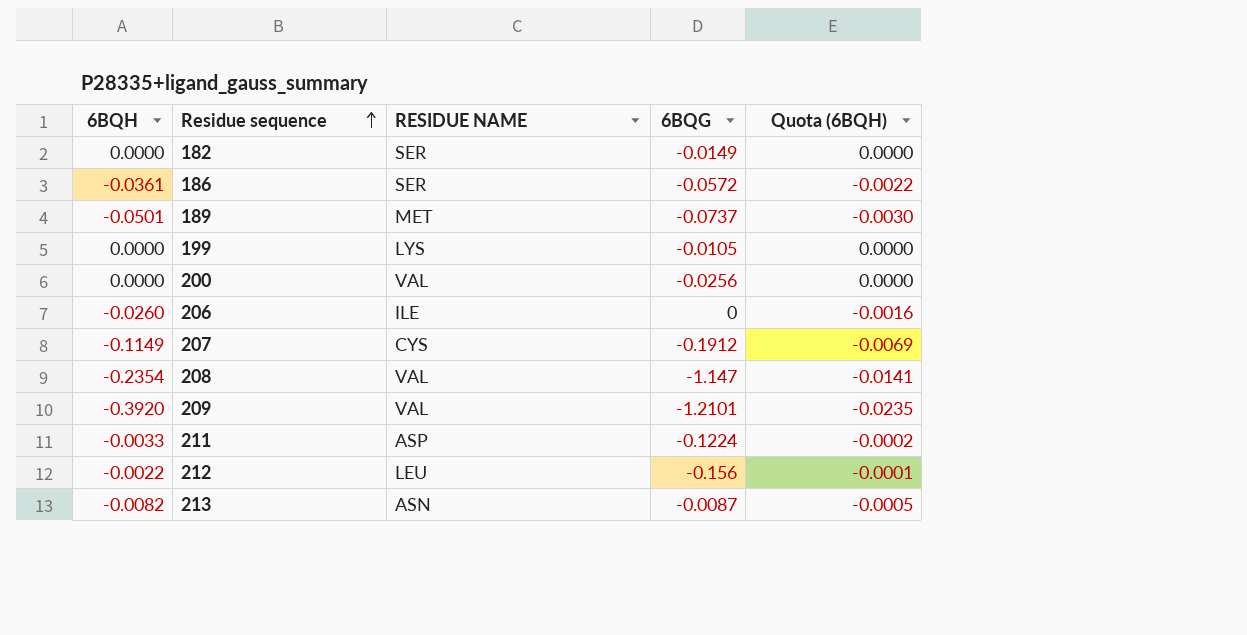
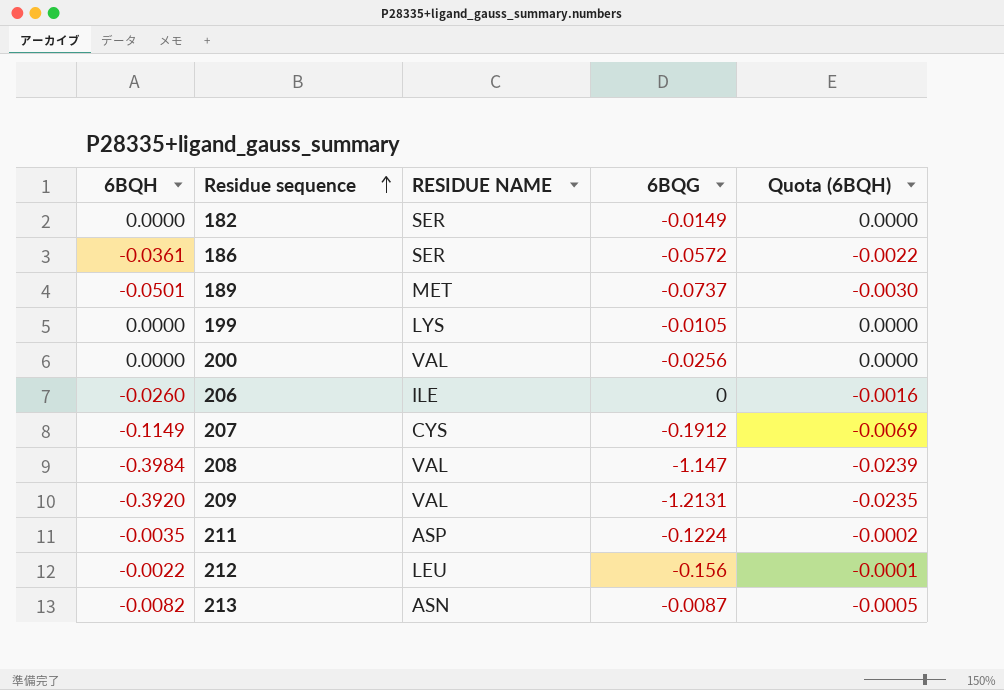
208 | 6BQH: -0.2354 -> -0.3984
208 | Quota (6BQH): -0.0141 -> -0.0239
209 | 6BQG: -1.2101 -> -1.2131
211 | 6BQH: -0.0033 -> -0.0035

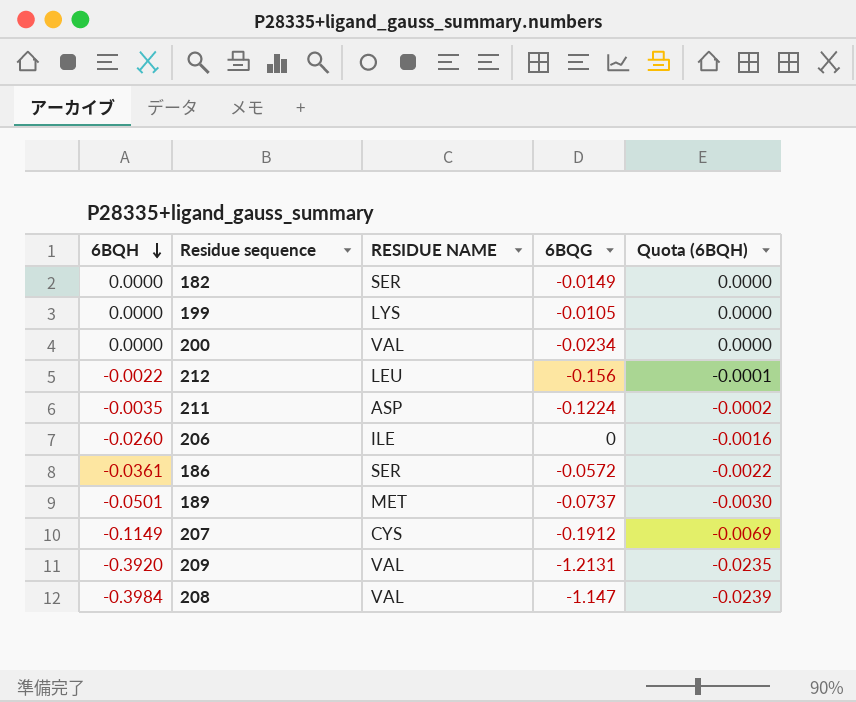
row order: Residue sequence ascending -> 6BQH descending
row 213: -0.0082 | ASN | -0.0087 | -0.0005 -> none
200 | 6BQG: -0.0256 -> -0.0234

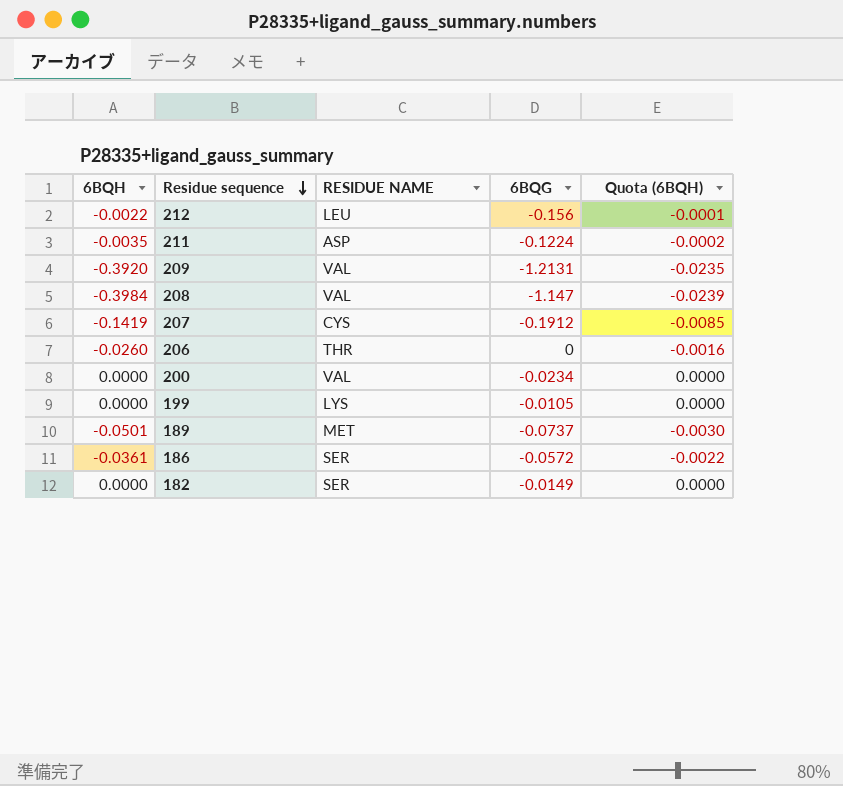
row order: 6BQH descending -> Residue sequence descending
207 | 6BQH: -0.1149 -> -0.1419
207 | Quota (6BQH): -0.0069 -> -0.0085
206 | RESIDUE NAME: ILE -> THR

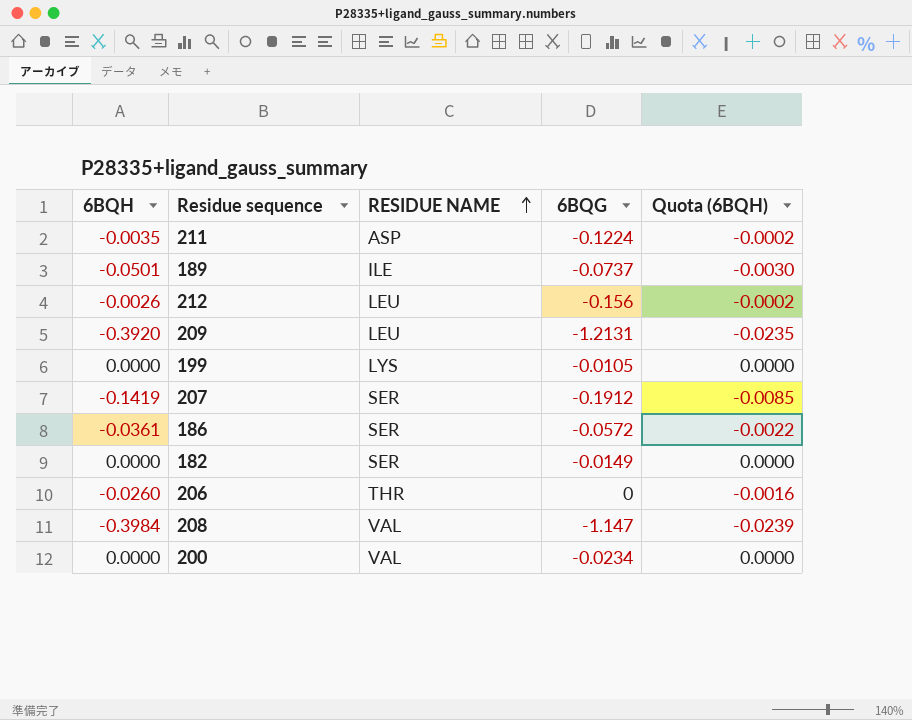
row order: Residue sequence descending -> RESIDUE NAME ascending
189 | RESIDUE NAME: MET -> ILE
212 | 6BQH: -0.0022 -> -0.0026
212 | Quota (6BQH): -0.0001 -> -0.0002
209 | RESIDUE NAME: VAL -> LEU
207 | RESIDUE NAME: CYS -> SER

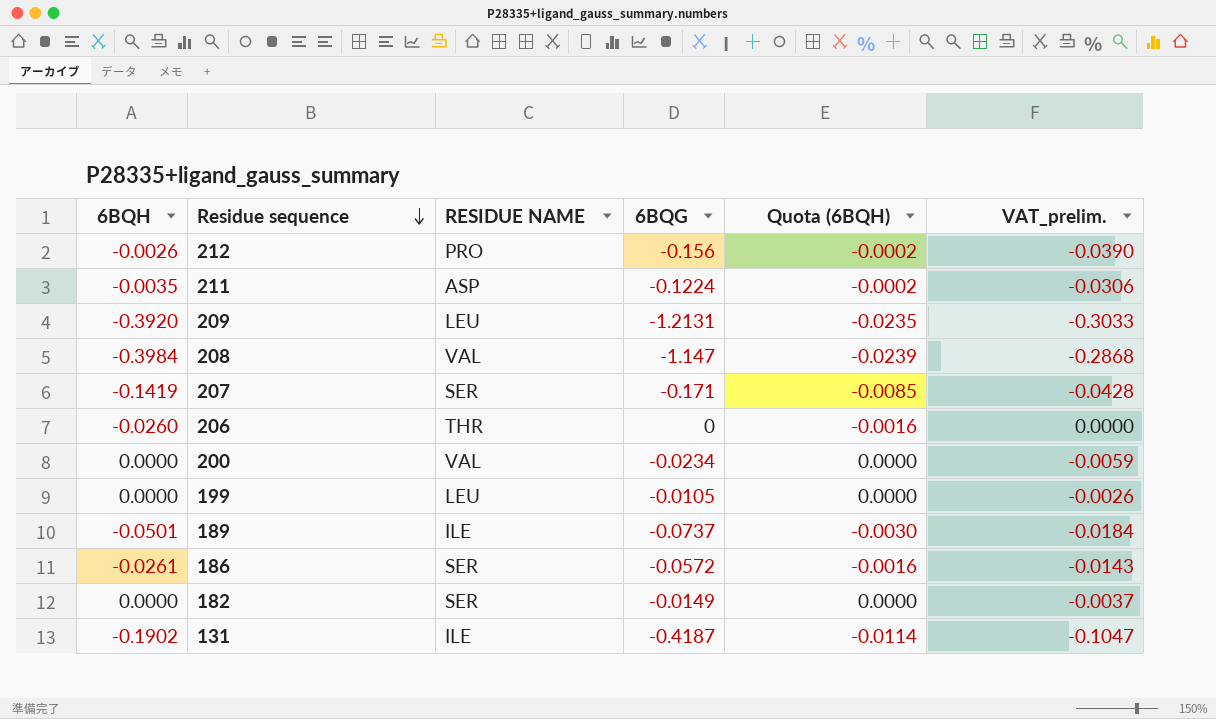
row order: RESIDUE NAME ascending -> Residue sequence descending
column VAT_prelim. | formula: none -> [6BQG] * 0.25
212 | RESIDUE NAME: LEU -> PRO
207 | 6BQG: -0.1912 -> -0.171
199 | RESIDUE NAME: LYS -> LEU
186 | 6BQH: -0.0361 -> -0.0261
186 | Quota (6BQH): -0.0022 -> -0.0016
row 131: none -> -0.1902 | ILE | -0.4187 | -0.0114 | -0.1047

